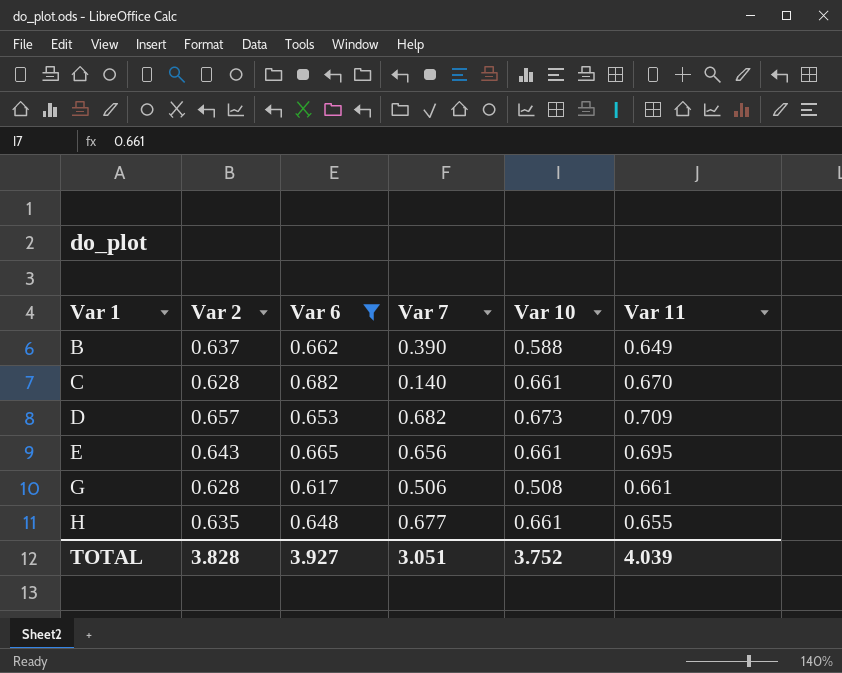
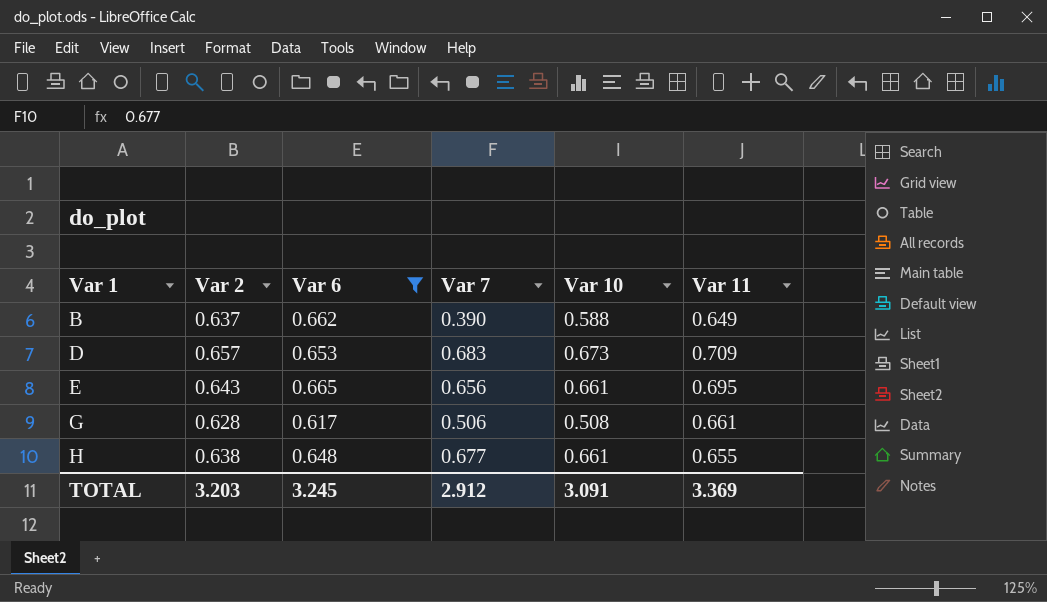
row C: 0.628 | 0.682 | 0.140 | 0.661 | 0.670 -> none
D | Var 7: 0.682 -> 0.683
H | Var 2: 0.635 -> 0.638
TOTAL | Var 2: 3.828 -> 3.203
TOTAL | Var 6: 3.927 -> 3.245
TOTAL | Var 7: 3.051 -> 2.912
TOTAL | Var 10: 3.752 -> 3.091
TOTAL | Var 11: 4.039 -> 3.369

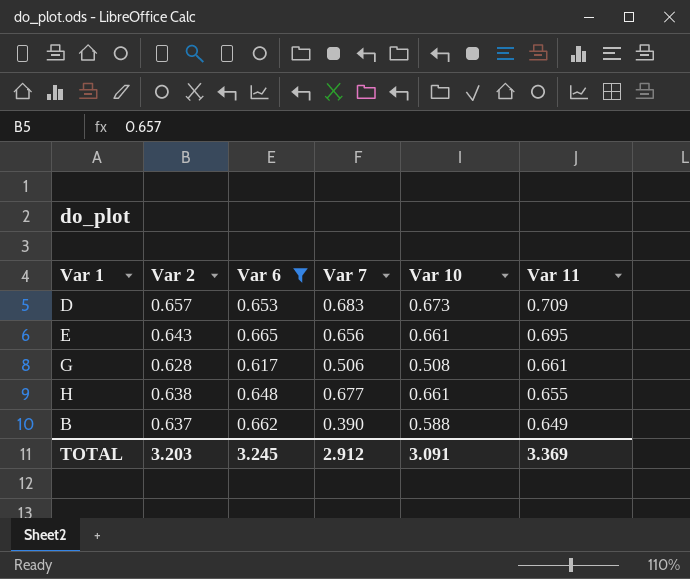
row order: Var 1 ascending -> Var 11 descending

